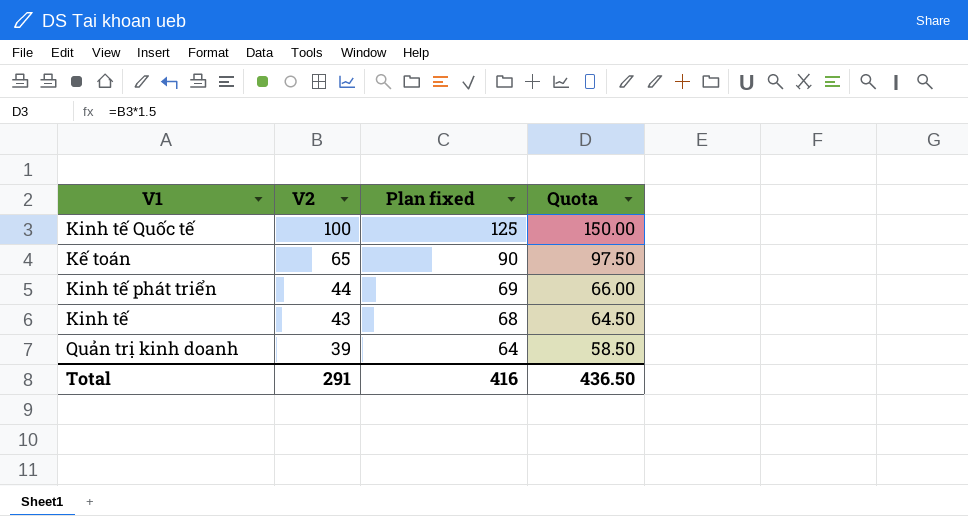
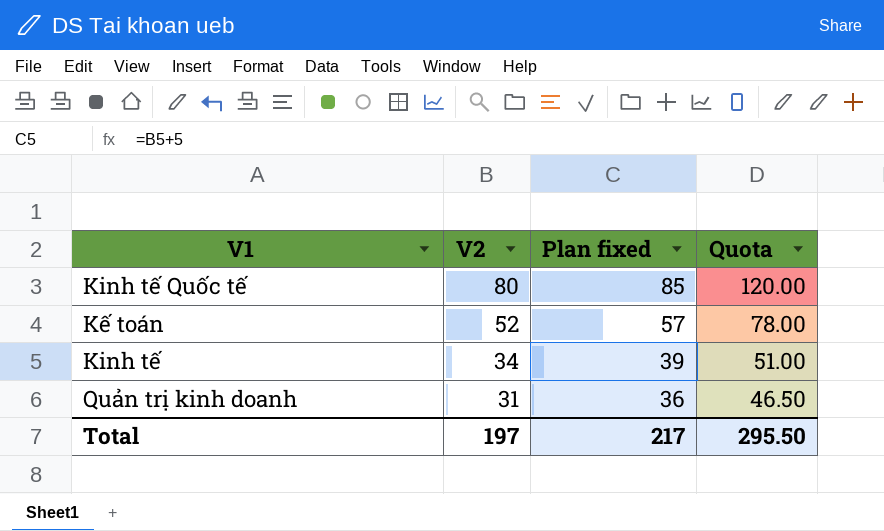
column Plan fixed | formula: [V2] + 25 -> [V2] + 5
row Kinh tế phát triển: 44 | 69 | 66.00 -> none
Kinh tế Quốc tế | V2: 100 -> 80
Kinh tế Quốc tế | Quota: 150.00 -> 120.00
Kế toán | V2: 65 -> 52
Kế toán | Quota: 97.50 -> 78.00
Kinh tế | V2: 43 -> 34
Kinh tế | Quota: 64.50 -> 51.00
Quản trị kinh doanh | V2: 39 -> 31
Quản trị kinh doanh | Quota: 58.50 -> 46.50
Total | V2: 291 -> 197
Total | Plan fixed: 416 -> 217
Total | Quota: 436.50 -> 295.50

